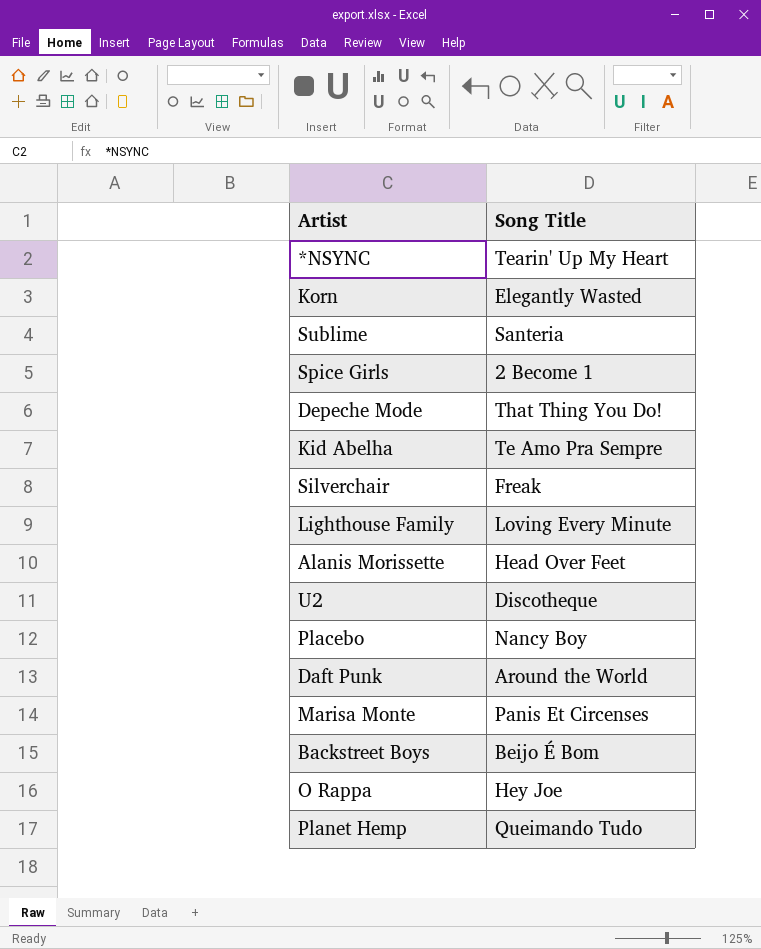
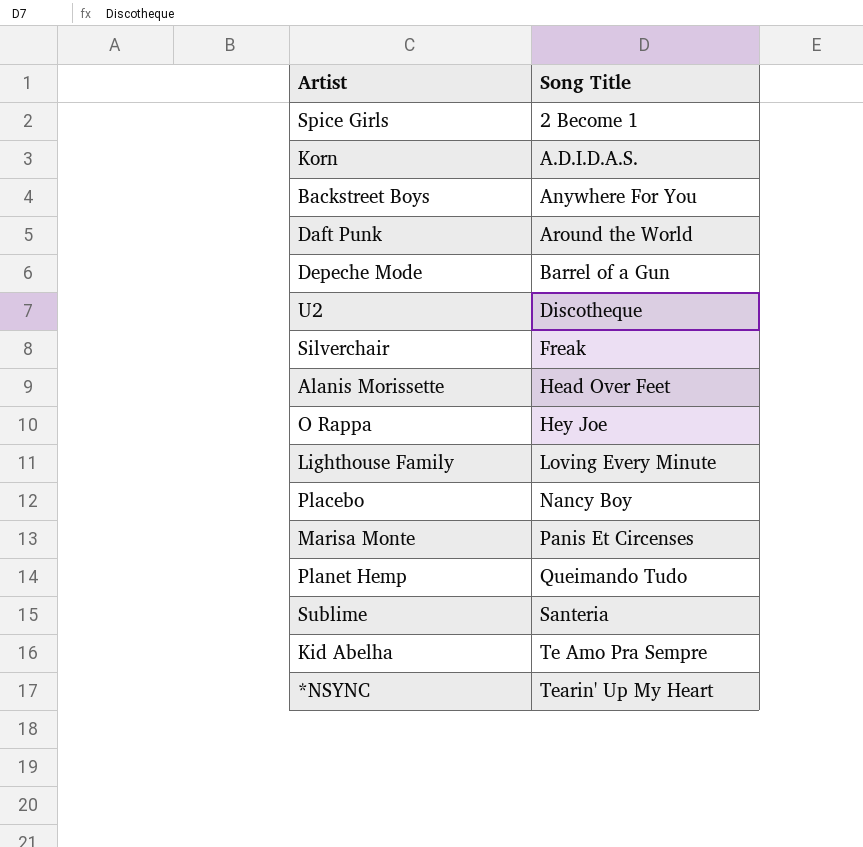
row order: none -> Song Title ascending
Korn | Song Title: Elegantly Wasted -> A.D.I.D.A.S.
Backstreet Boys | Song Title: Beijo É Bom -> Anywhere For You
Depeche Mode | Song Title: That Thing You Do! -> Barrel of a Gun

